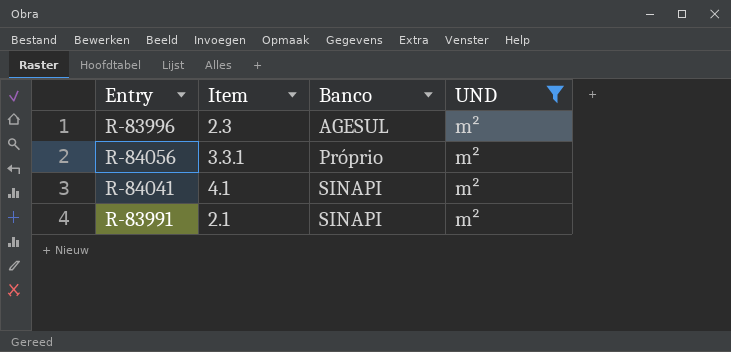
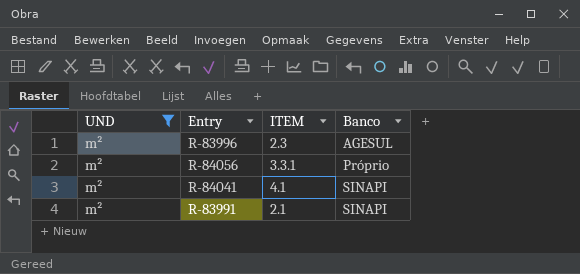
column UND | position: 4 -> 1
column name: Item -> ITEM

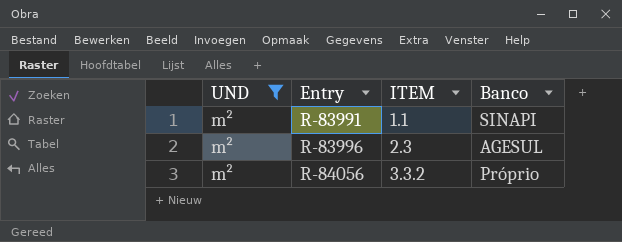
row order: Banco ascending -> Entry ascending
row R-84041: m² | 4.1 | SINAPI -> none
R-83991 | ITEM: 2.1 -> 1.1
R-84056 | ITEM: 3.3.1 -> 3.3.2

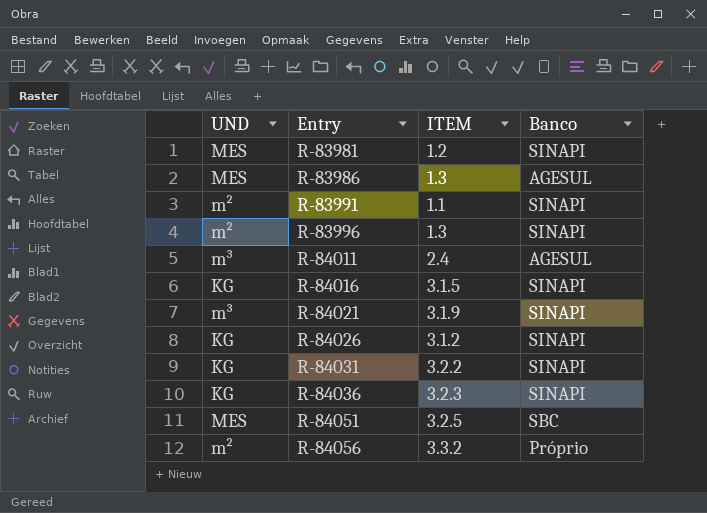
filter: UND = m² -> none
R-83996 | ITEM: 2.3 -> 1.3
R-83996 | Banco: AGESUL -> SINAPI

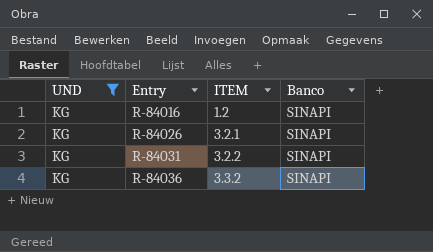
filter: none -> UND = KG
R-84016 | ITEM: 3.1.5 -> 1.2
R-84026 | ITEM: 3.1.2 -> 3.2.1
R-84036 | ITEM: 3.2.3 -> 3.3.2

